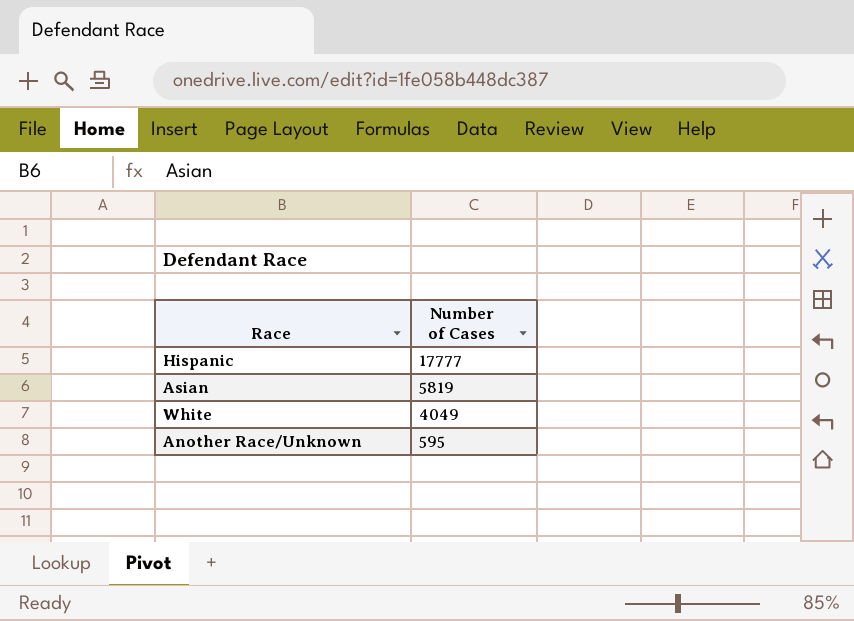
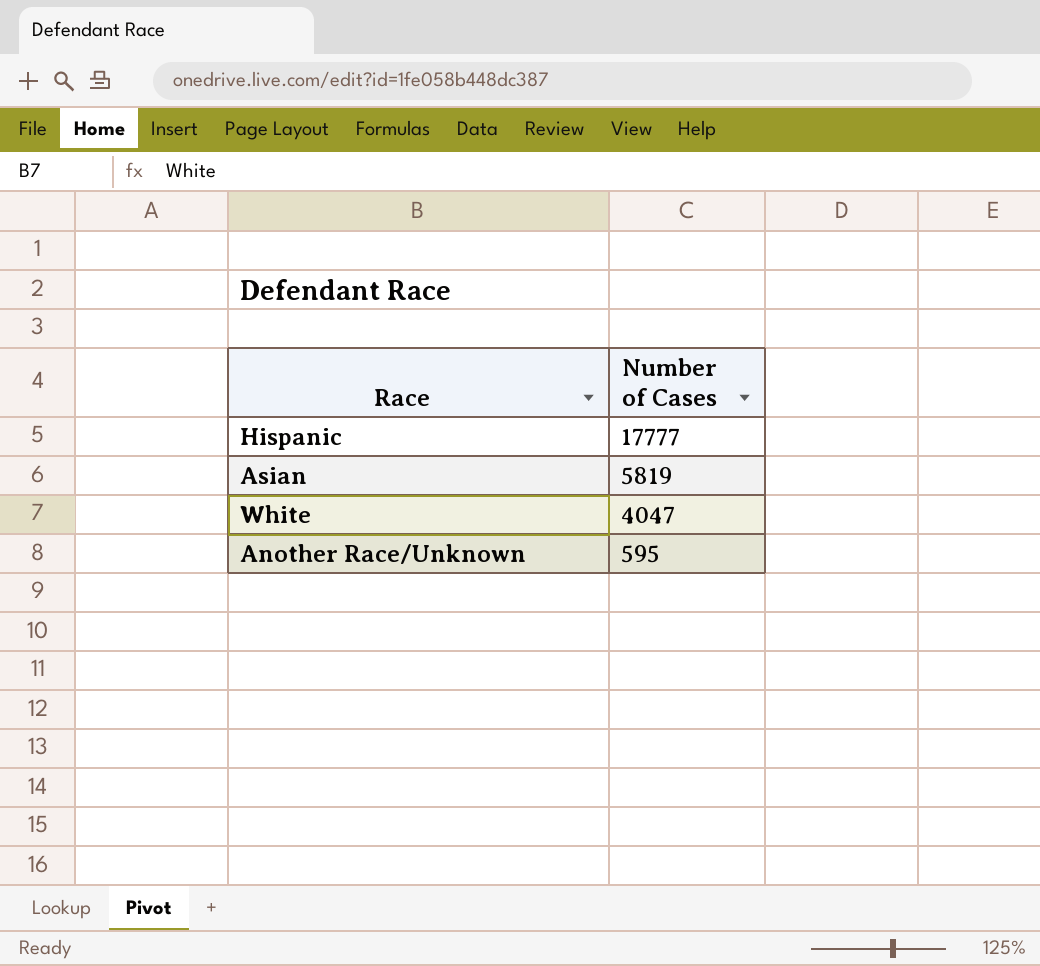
White | Number of Cases: 4049 -> 4047

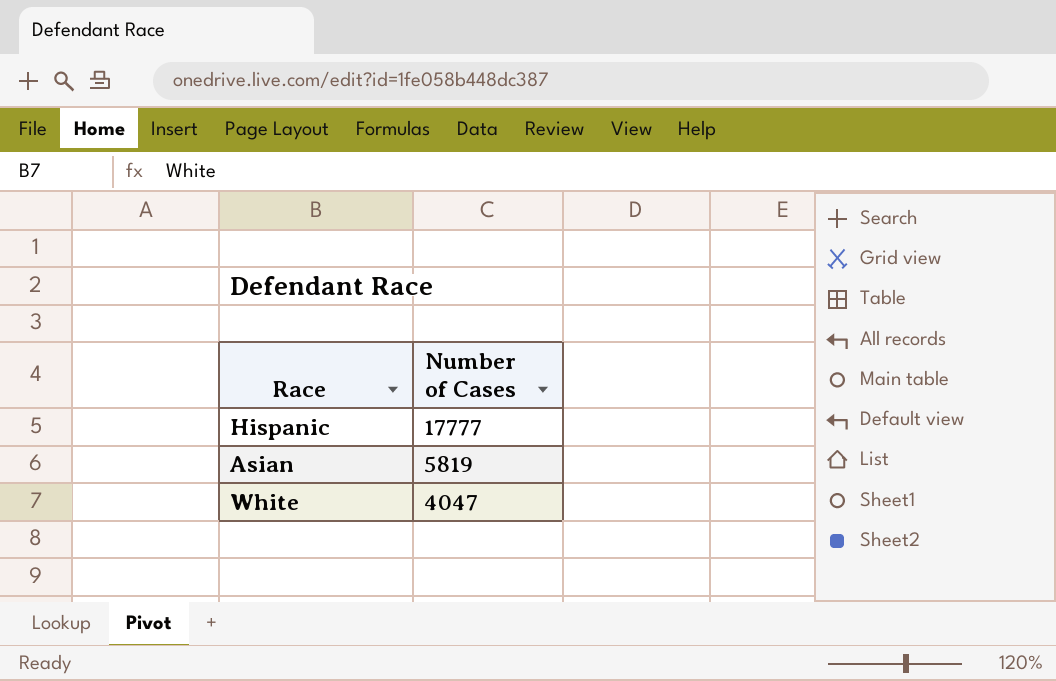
row Another Race/Unknown: 595 -> none

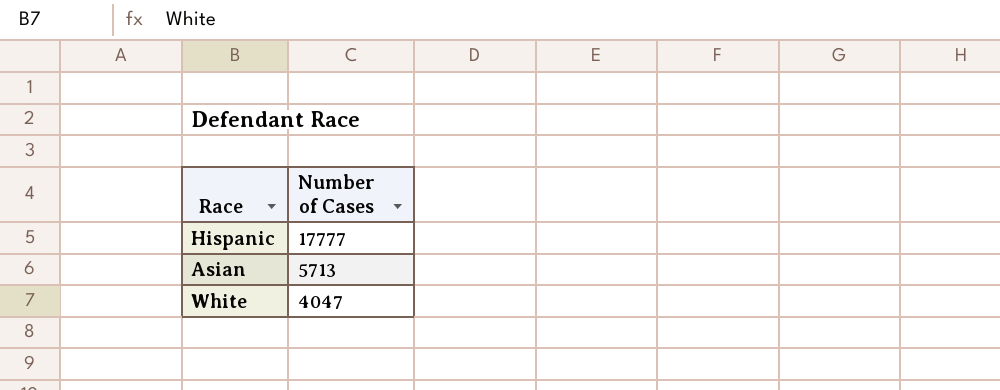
Asian | Number of Cases: 5819 -> 5713

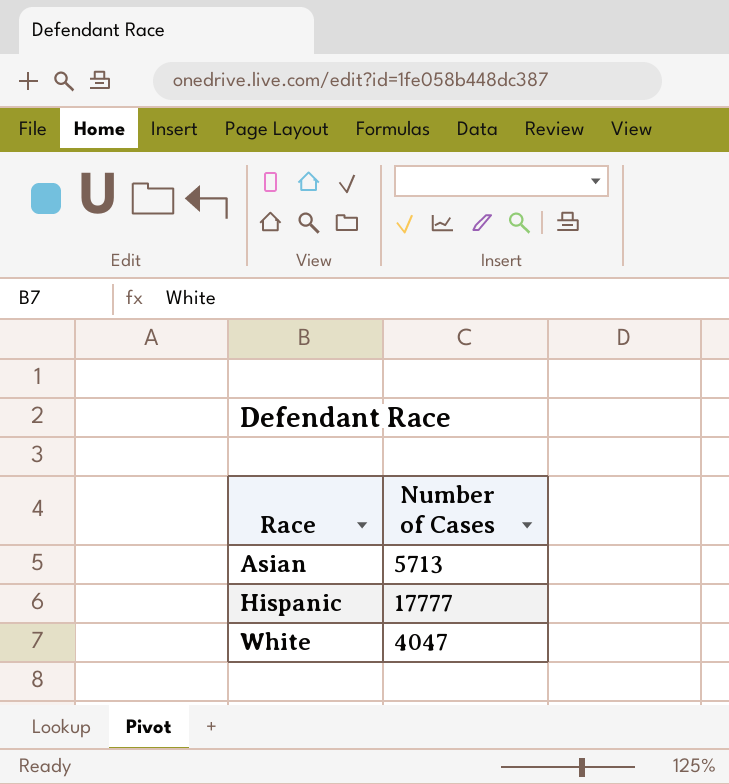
row order: Number of Cases descending -> Race ascending

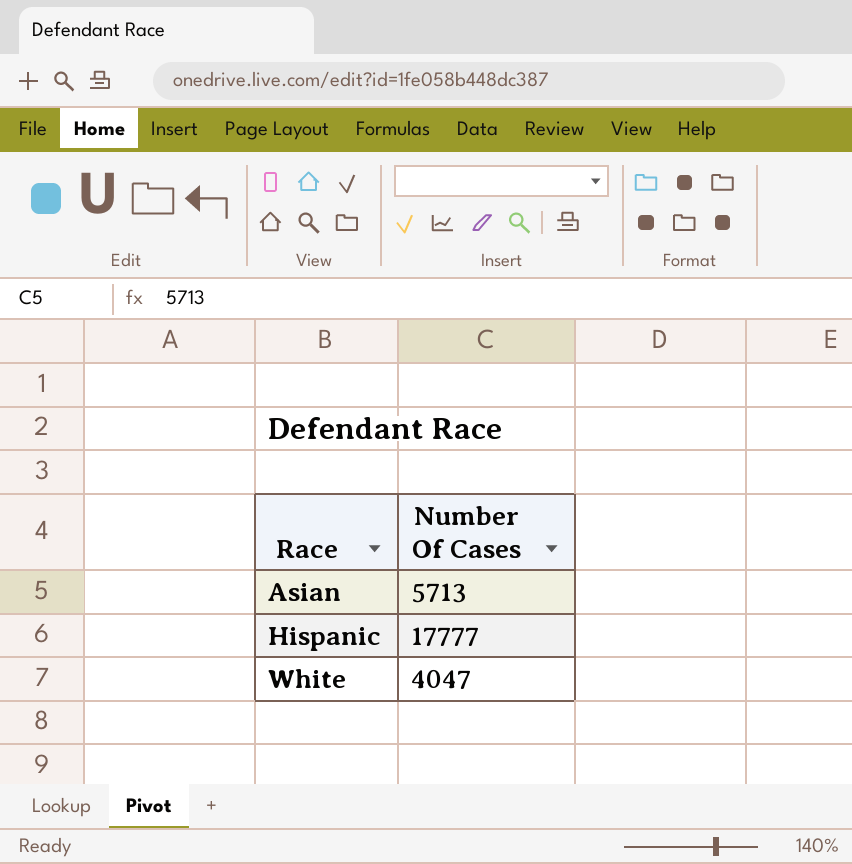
column name: Number of Cases -> Number Of Cases

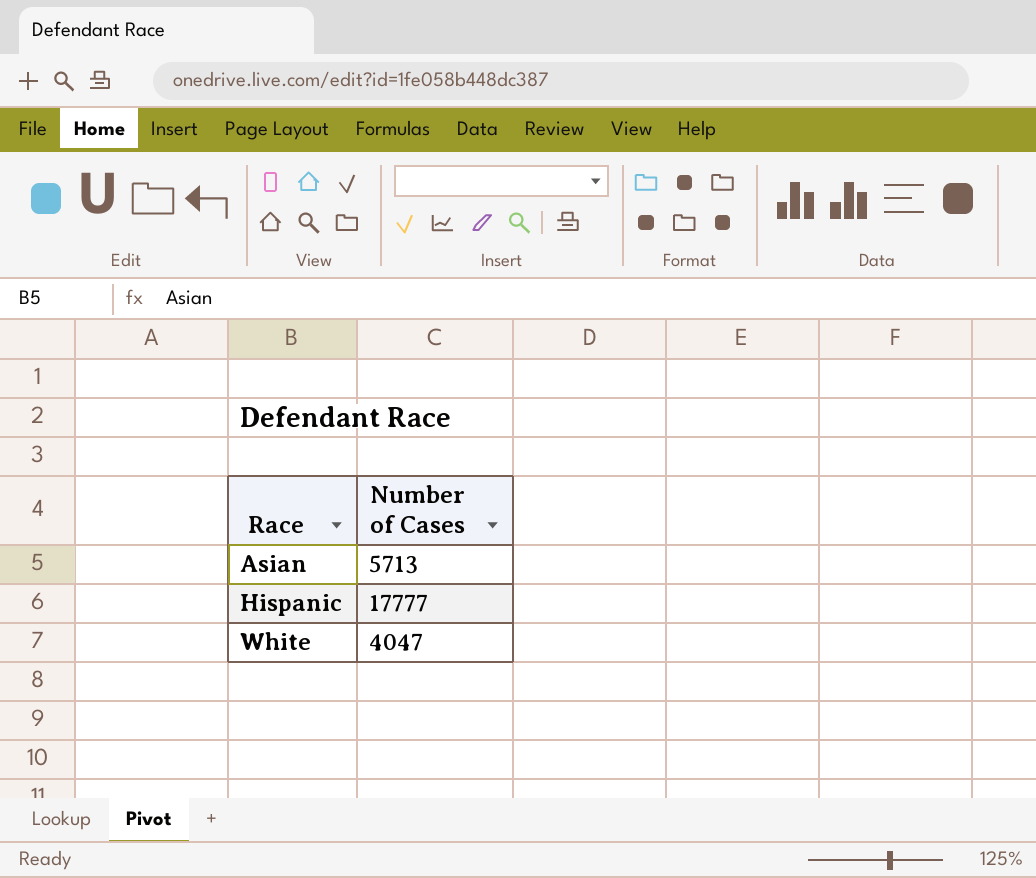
column name: Number Of Cases -> Number of Cases

